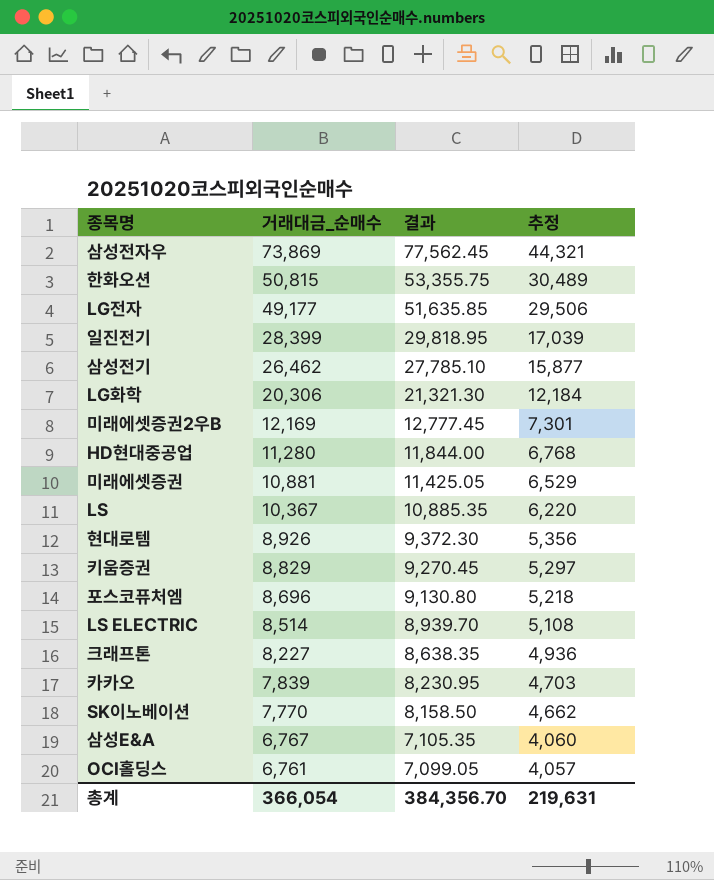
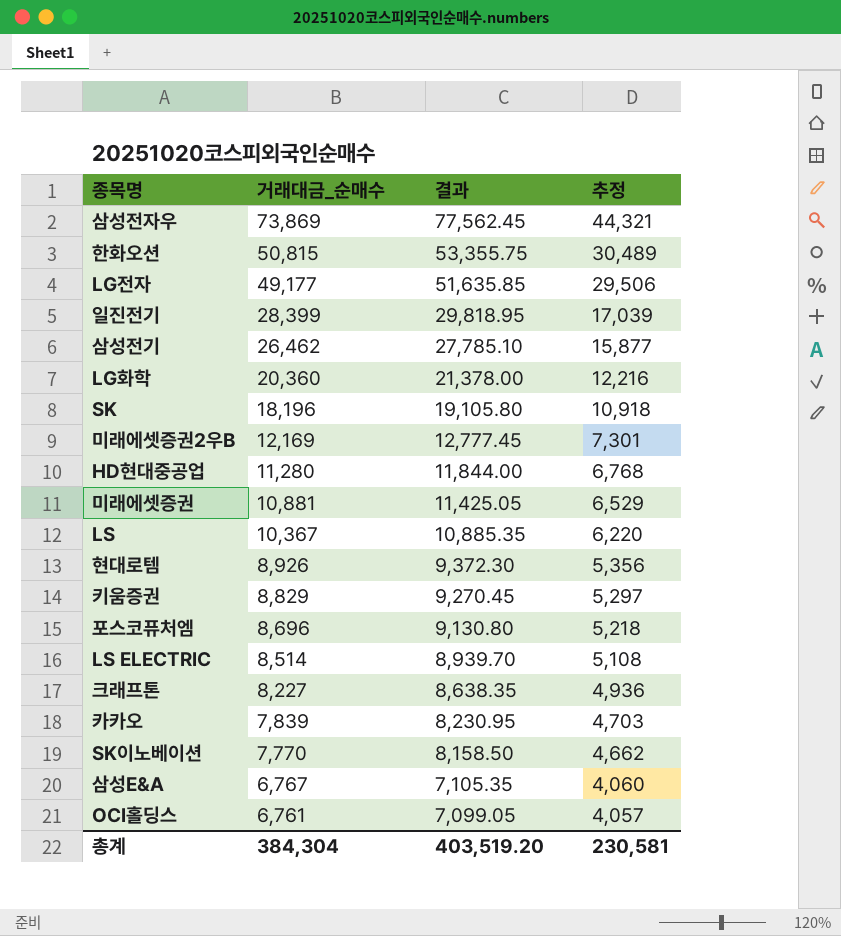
LG화학 | 거래대금_순매수: 20,306 -> 20,360
LG화학 | 결과: 21,321.30 -> 21,378.00
LG화학 | 추정: 12,184 -> 12,216
row SK: none -> 18,196 | 19,105.80 | 10,918
총계 | 거래대금_순매수: 366,054 -> 384,304
총계 | 결과: 384,356.70 -> 403,519.20
총계 | 추정: 219,631 -> 230,581

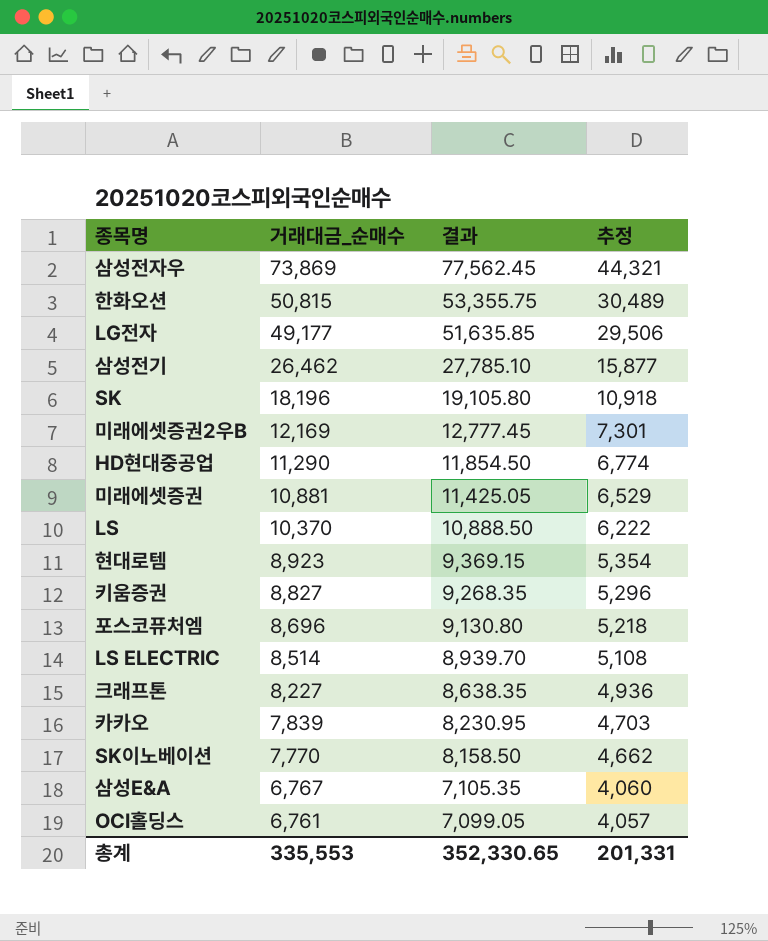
row 일진전기: 28,399 | 29,818.95 | 17,039 -> none
row LG화학: 20,360 | 21,378.00 | 12,216 -> none
HD현대중공업 | 거래대금_순매수: 11,280 -> 11,290
HD현대중공업 | 결과: 11,844.00 -> 11,854.50
HD현대중공업 | 추정: 6,768 -> 6,774
LS | 거래대금_순매수: 10,367 -> 10,370
LS | 결과: 10,885.35 -> 10,888.50
LS | 추정: 6,220 -> 6,222
현대로템 | 거래대금_순매수: 8,926 -> 8,923
현대로템 | 결과: 9,372.30 -> 9,369.15
현대로템 | 추정: 5,356 -> 5,354
키움증권 | 거래대금_순매수: 8,829 -> 8,827
키움증권 | 결과: 9,270.45 -> 9,268.35
키움증권 | 추정: 5,297 -> 5,296
총계 | 거래대금_순매수: 384,304 -> 335,553
총계 | 결과: 403,519.20 -> 352,330.65
총계 | 추정: 230,581 -> 201,331

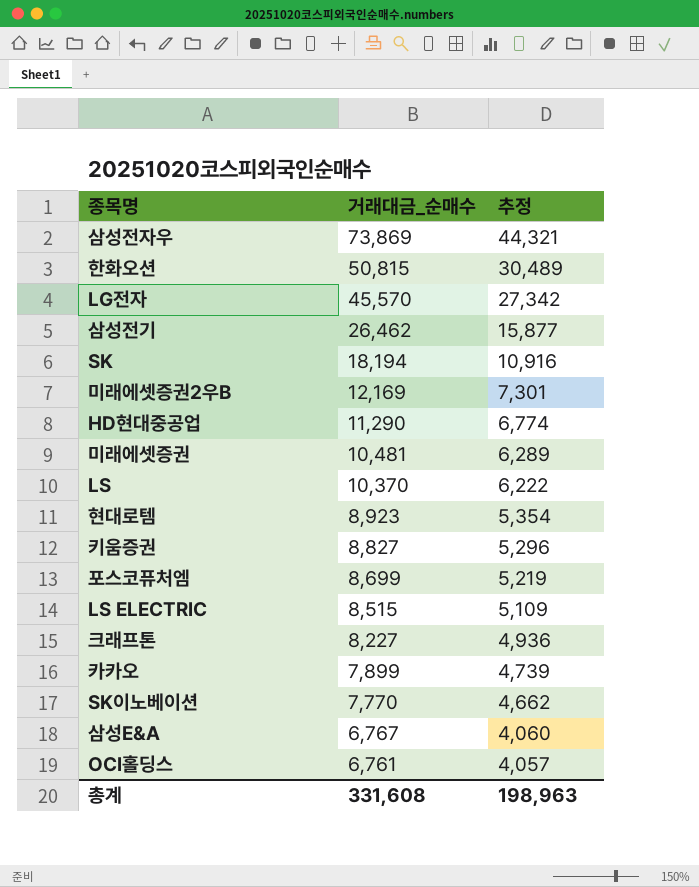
column 결과 | formula: [거래대금_순매수] * 1.05 -> none
LG전자 | 거래대금_순매수: 49,177 -> 45,570
LG전자 | 추정: 29,506 -> 27,342
SK | 거래대금_순매수: 18,196 -> 18,194
SK | 추정: 10,918 -> 10,916
미래에셋증권 | 거래대금_순매수: 10,881 -> 10,481
미래에셋증권 | 추정: 6,529 -> 6,289
포스코퓨처엠 | 거래대금_순매수: 8,696 -> 8,699
포스코퓨처엠 | 추정: 5,218 -> 5,219
LS ELECTRIC | 거래대금_순매수: 8,514 -> 8,515
LS ELECTRIC | 추정: 5,108 -> 5,109
카카오 | 거래대금_순매수: 7,839 -> 7,899
카카오 | 추정: 4,703 -> 4,739
총계 | 거래대금_순매수: 335,553 -> 331,608
총계 | 추정: 201,331 -> 198,963

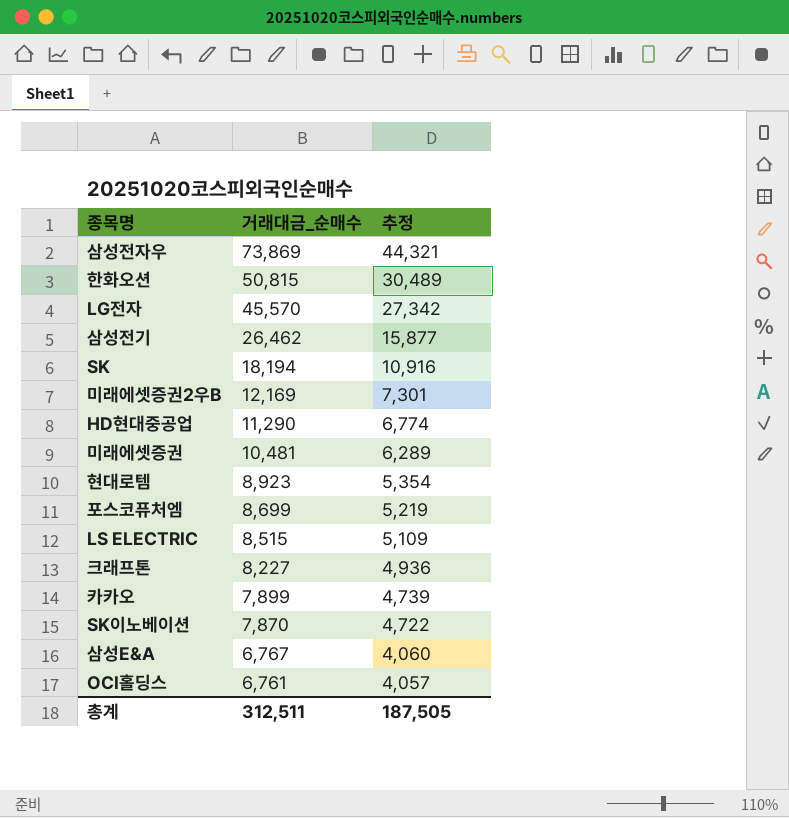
row LS: 10,370 | 6,222 -> none
row 키움증권: 8,827 | 5,296 -> none
SK이노베이션 | 거래대금_순매수: 7,770 -> 7,870
SK이노베이션 | 추정: 4,662 -> 4,722
총계 | 거래대금_순매수: 331,608 -> 312,511
총계 | 추정: 198,963 -> 187,505

